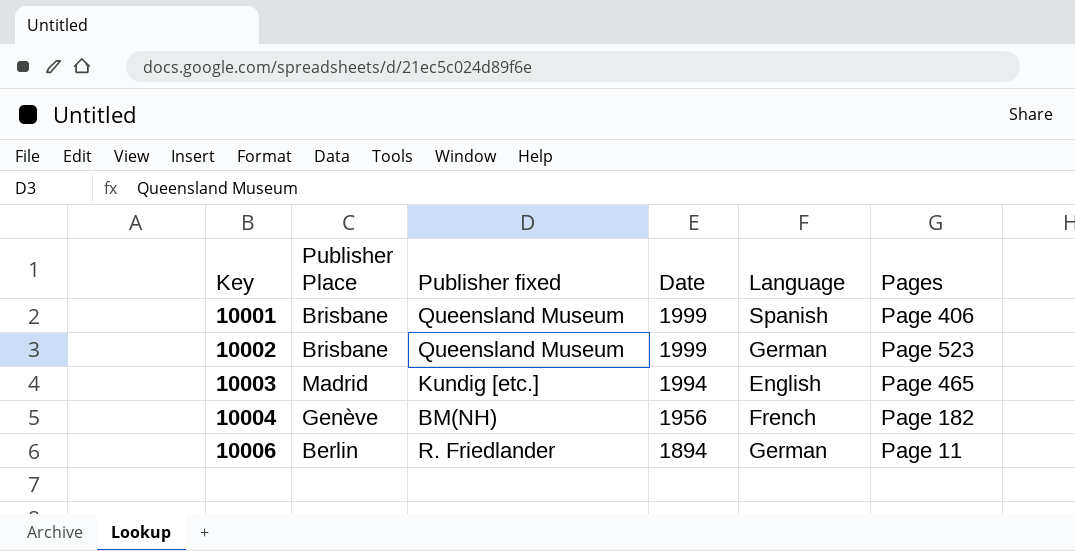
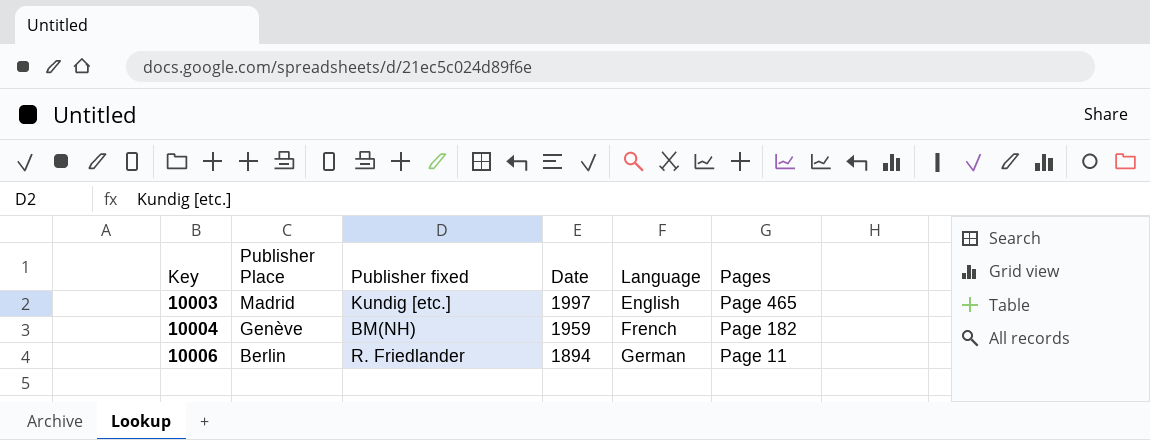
row 10001: Brisbane | Queensland Museum | 1999 | Spanish | Page 406 -> none
row 10002: Brisbane | Queensland Museum | 1999 | German | Page 523 -> none
10003 | Date: 1994 -> 1997
10004 | Date: 1956 -> 1959

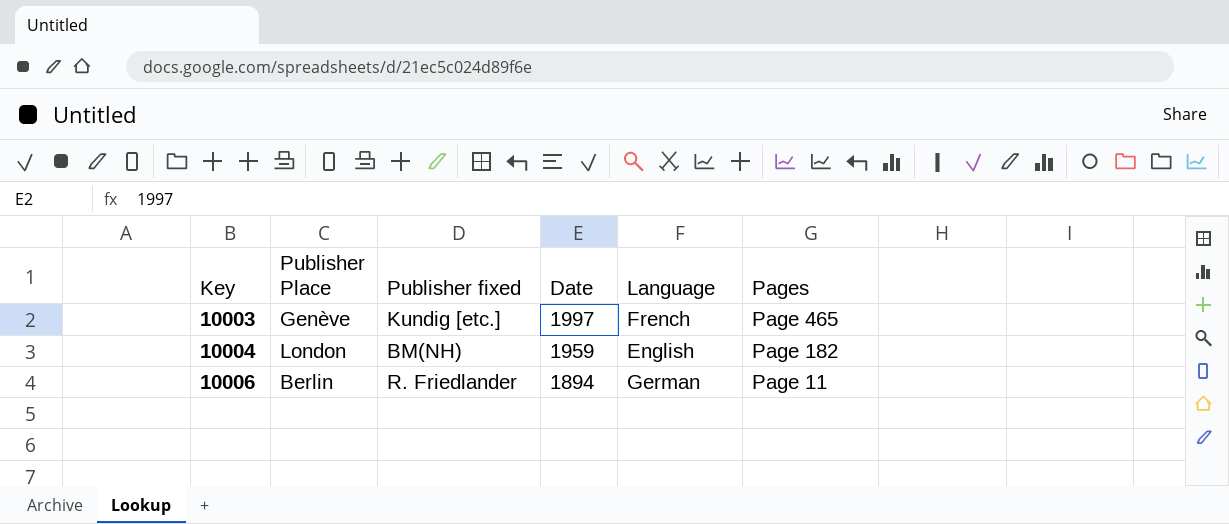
10003 | Publisher Place: Madrid -> Genève
10003 | Language: English -> French
10004 | Publisher Place: Genève -> London
10004 | Language: French -> English

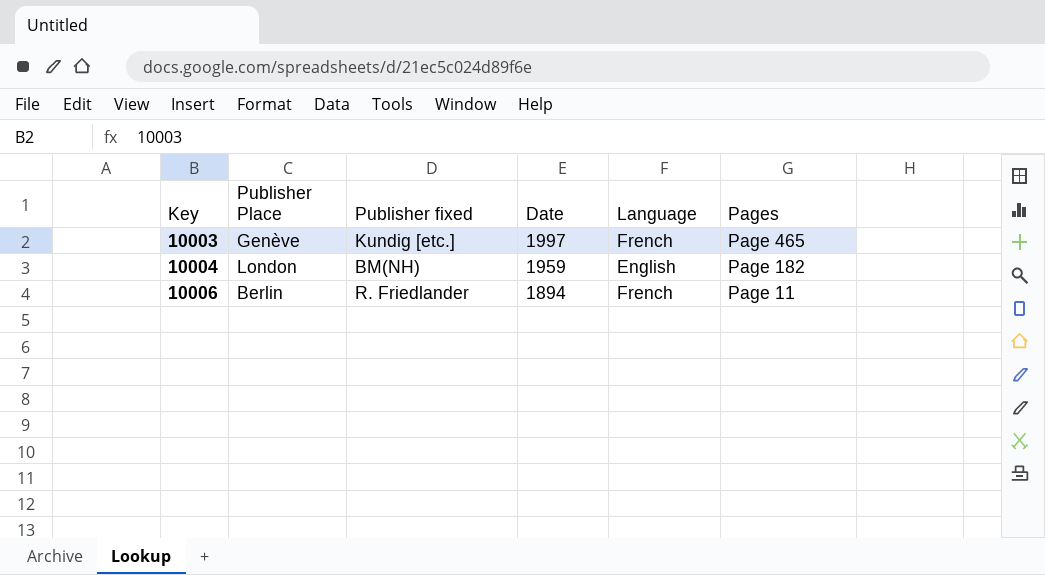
10006 | Language: German -> French

